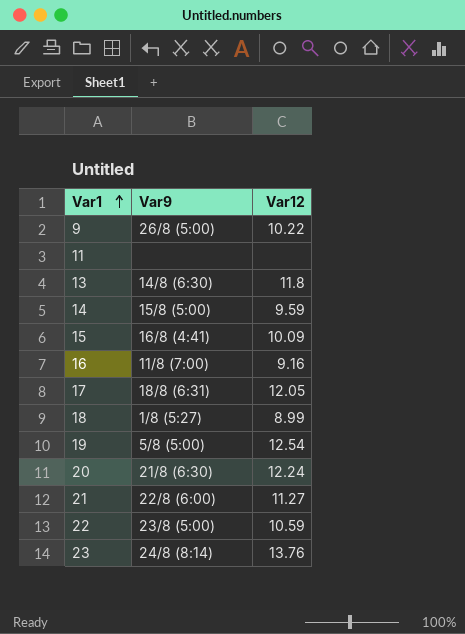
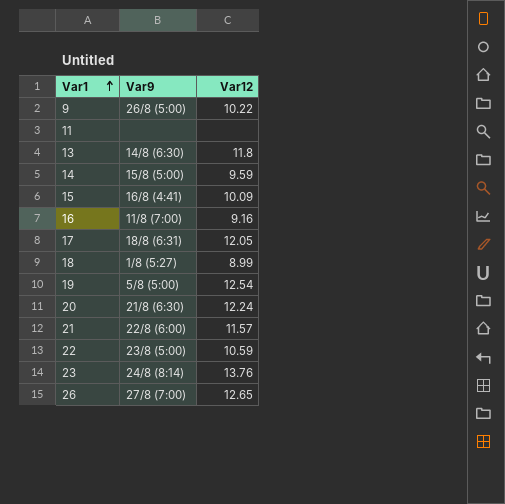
21 | Var12: 11.27 -> 11.57
row 26: none -> 27/8 (7:00) | 12.65

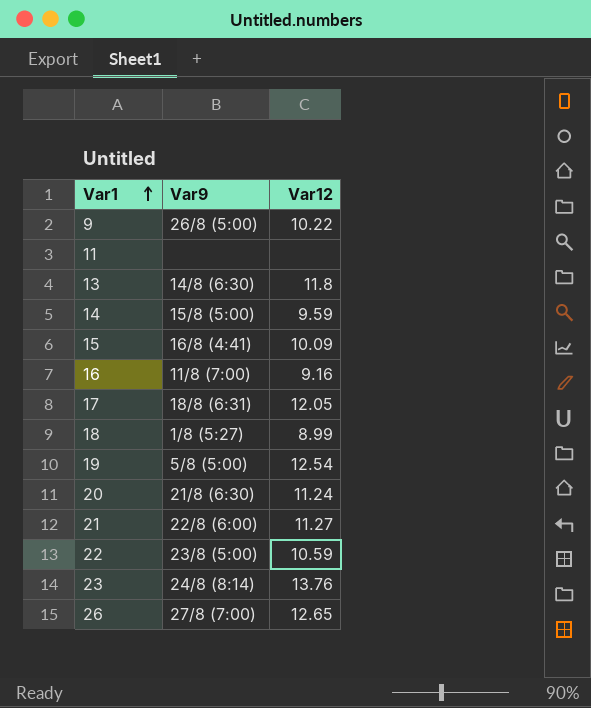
20 | Var12: 12.24 -> 11.24
21 | Var12: 11.57 -> 11.27

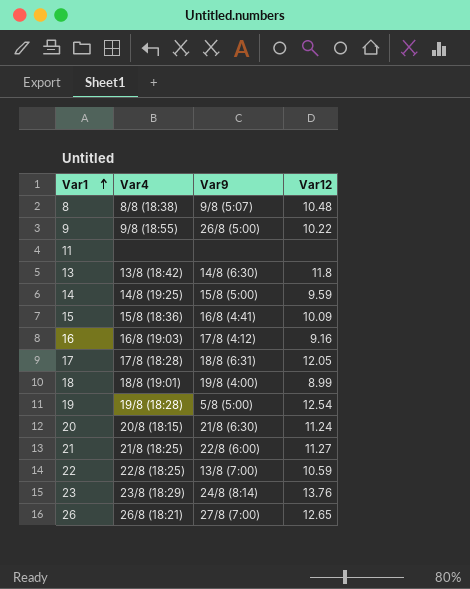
column Var4 | position: none -> 2
row 8: none -> 8/8 (18:38) | 9/8 (5:07) | 10.48
16 | Var9: 11/8 (7:00) -> 17/8 (4:12)
18 | Var9: 1/8 (5:27) -> 19/8 (4:00)
22 | Var9: 23/8 (5:00) -> 13/8 (7:00)

